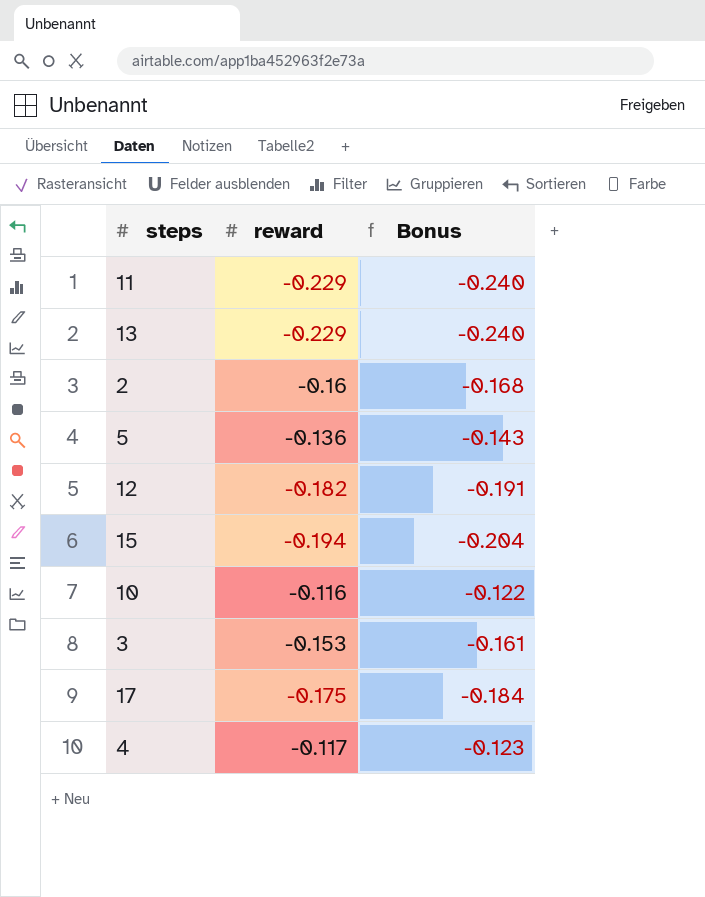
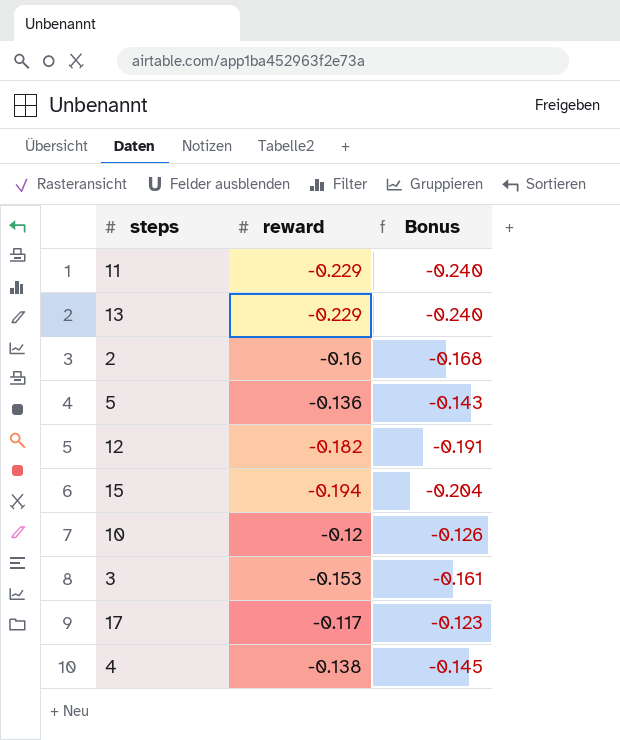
10 | reward: -0.116 -> -0.12
10 | Bonus: -0.122 -> -0.126
17 | reward: -0.175 -> -0.117
17 | Bonus: -0.184 -> -0.123
4 | reward: -0.117 -> -0.138
4 | Bonus: -0.123 -> -0.145

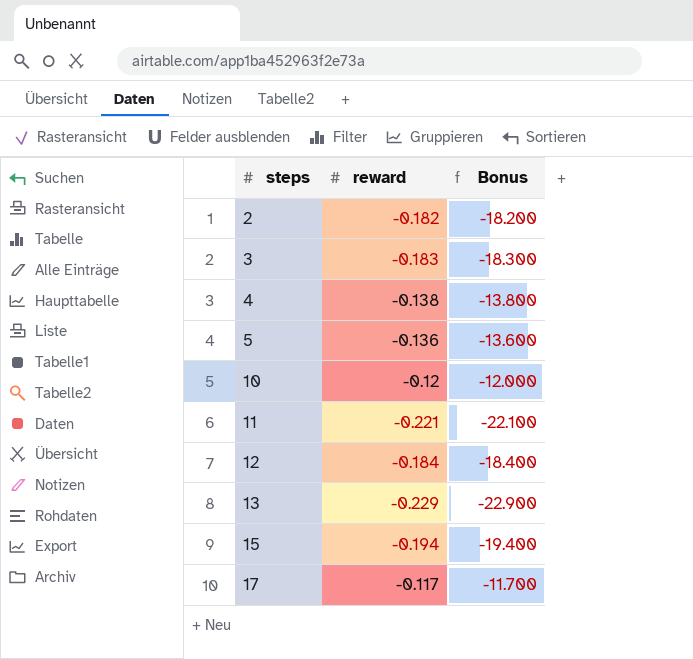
row order: none -> steps ascending
column Bonus | formula: [reward] * 1.05 -> [reward] * 100
2 | reward: -0.16 -> -0.182
3 | reward: -0.153 -> -0.183
11 | reward: -0.229 -> -0.221
12 | reward: -0.182 -> -0.184

